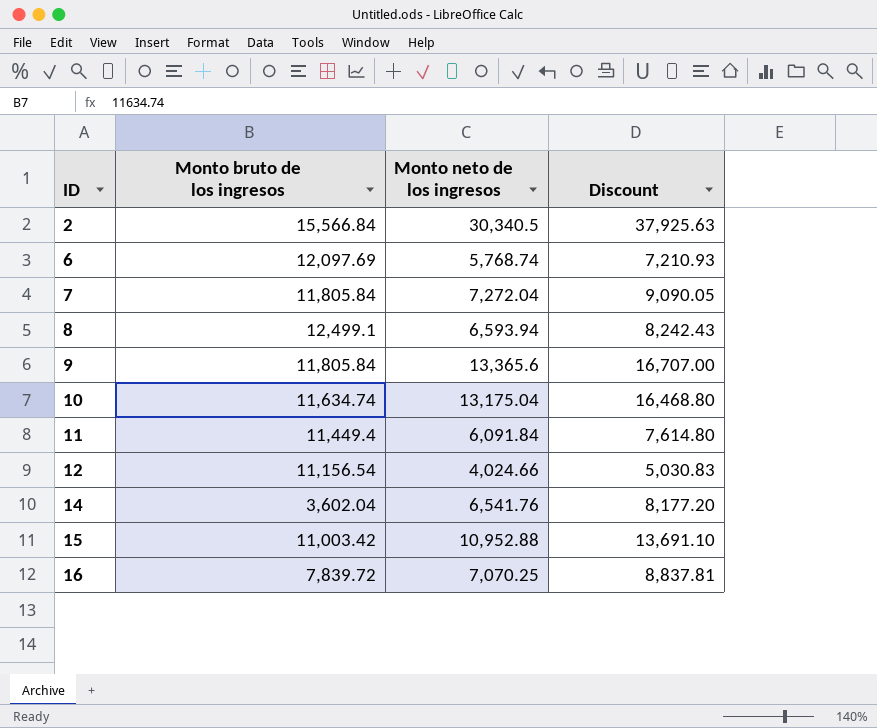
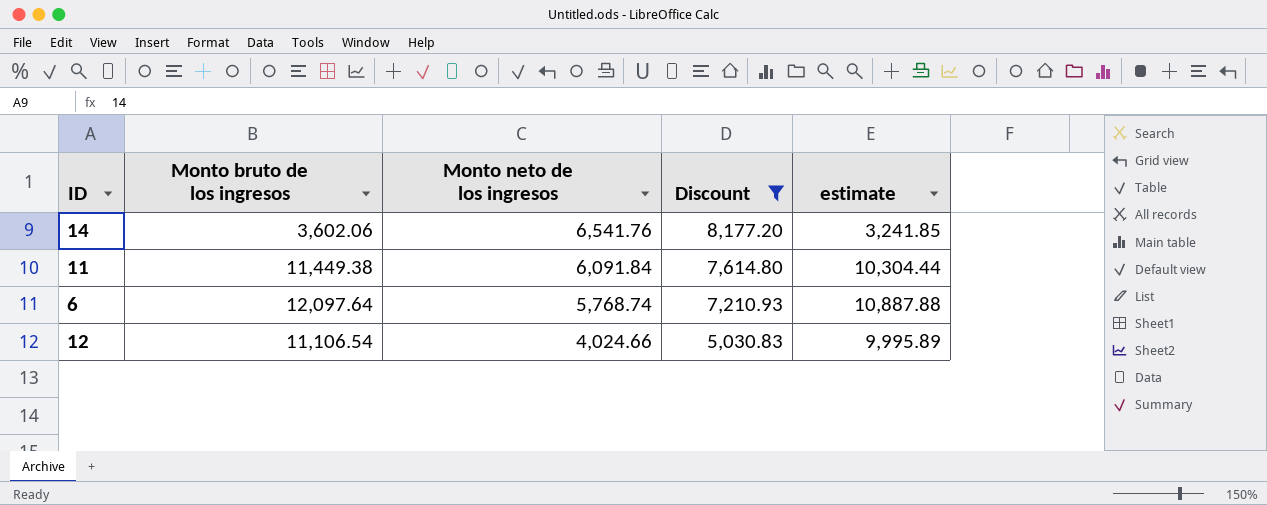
filter: none -> Discount <= 8,177.20
row order: ID ascending -> Monto neto de los ingresos descending
column estimate | formula: none -> [Monto bruto de los ingresos] * 0.9
14 | Monto bruto de los ingresos: 3,602.04 -> 3,602.06
11 | Monto bruto de los ingresos: 11,449.4 -> 11,449.38
6 | Monto bruto de los ingresos: 12,097.69 -> 12,097.64
12 | Monto bruto de los ingresos: 11,156.54 -> 11,106.54

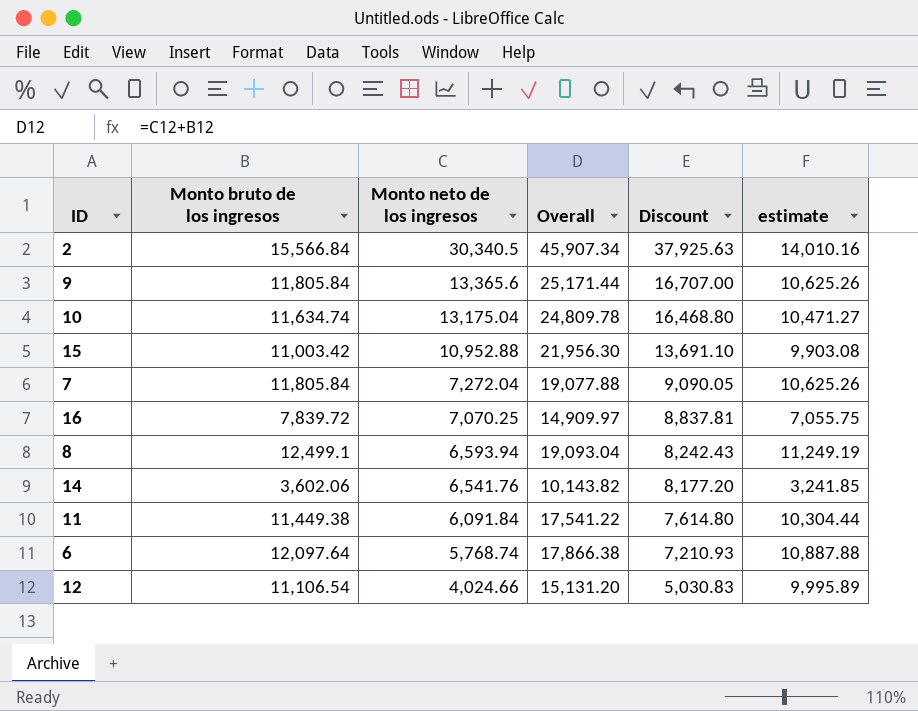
filter: Discount <= 8,177.20 -> none
column Overall | formula: none -> [Monto bruto de los ingresos] + [Monto neto de los ingresos]

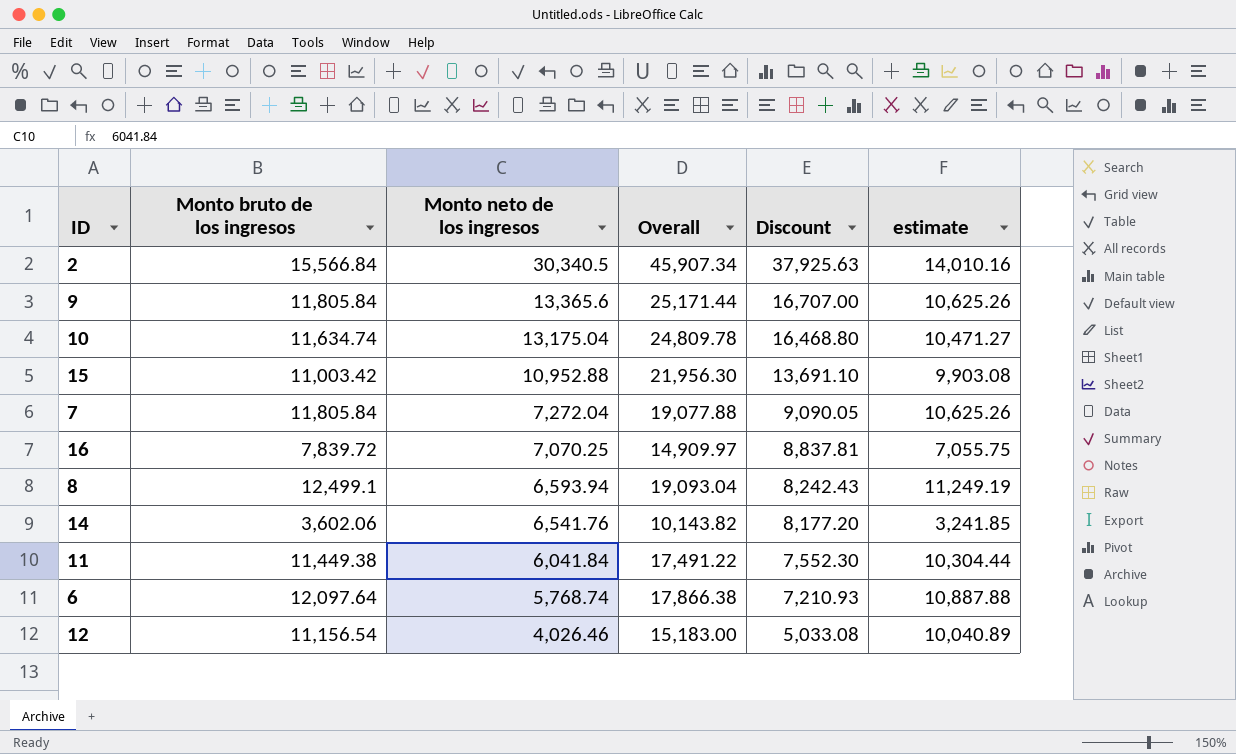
11 | Monto neto de los ingresos: 6,091.84 -> 6,041.84
11 | Overall: 17,541.22 -> 17,491.22
11 | Discount: 7,614.80 -> 7,552.30
12 | Monto bruto de los ingresos: 11,106.54 -> 11,156.54
12 | Monto neto de los ingresos: 4,024.66 -> 4,026.46
12 | Overall: 15,131.20 -> 15,183.00
12 | Discount: 5,030.83 -> 5,033.08
12 | estimate: 9,995.89 -> 10,040.89

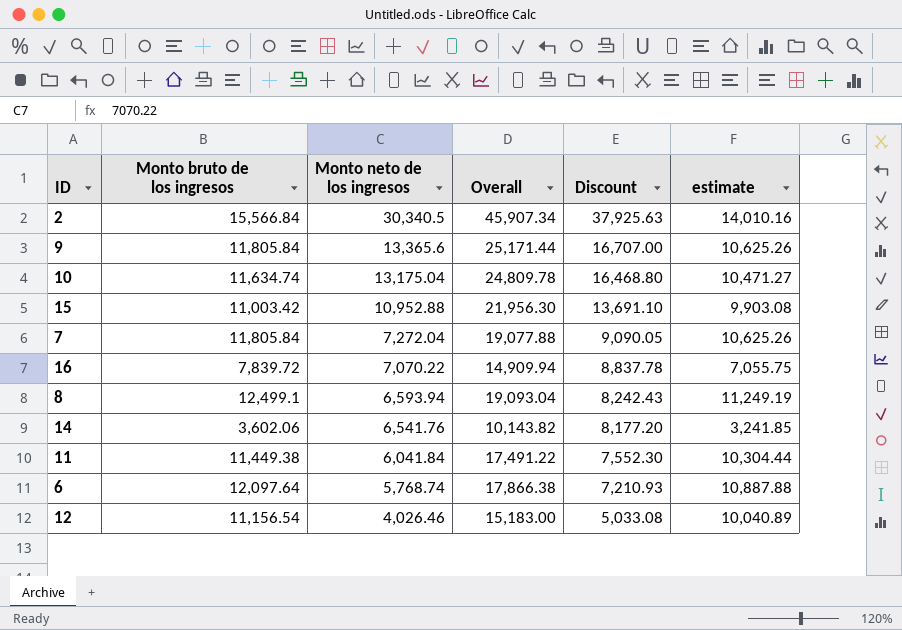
16 | Monto neto de los ingresos: 7,070.25 -> 7,070.22
16 | Overall: 14,909.97 -> 14,909.94
16 | Discount: 8,837.81 -> 8,837.78

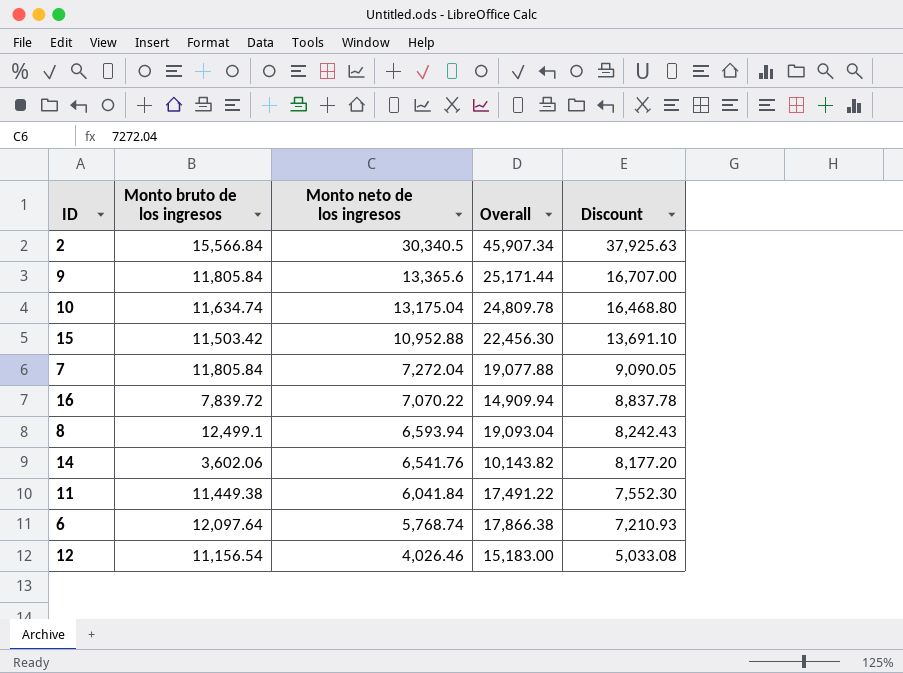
column estimate | formula: [Monto bruto de los ingresos] * 0.9 -> none
15 | Monto bruto de los ingresos: 11,003.42 -> 11,503.42
15 | Overall: 21,956.30 -> 22,456.30

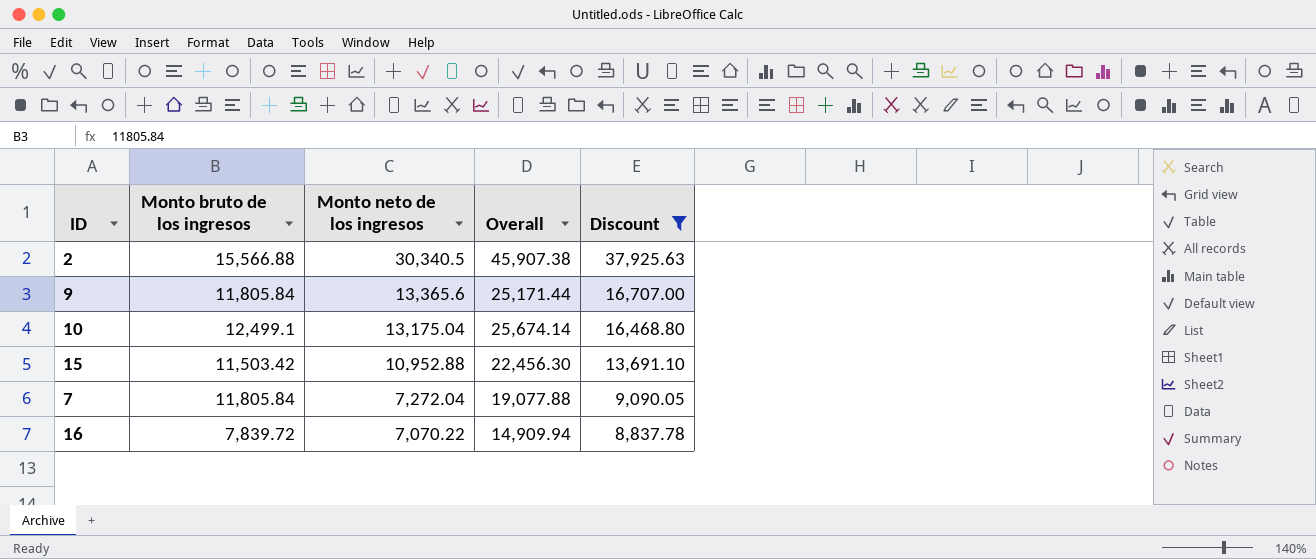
filter: none -> Discount >= 8,837.78
2 | Monto bruto de los ingresos: 15,566.84 -> 15,566.88
2 | Overall: 45,907.34 -> 45,907.38
10 | Monto bruto de los ingresos: 11,634.74 -> 12,499.1
10 | Overall: 24,809.78 -> 25,674.14

